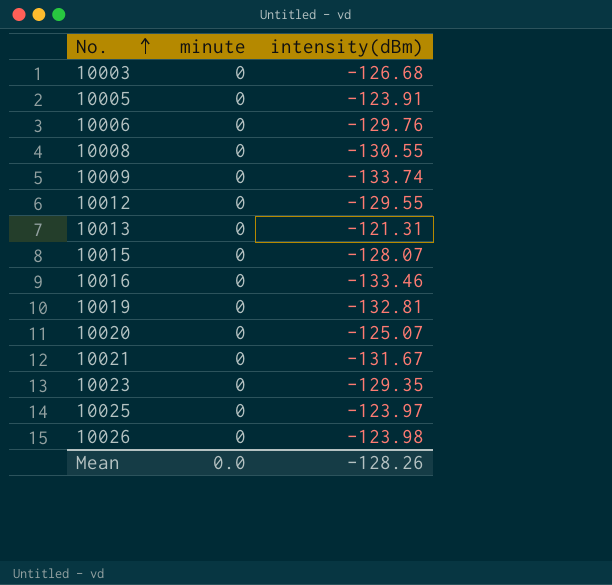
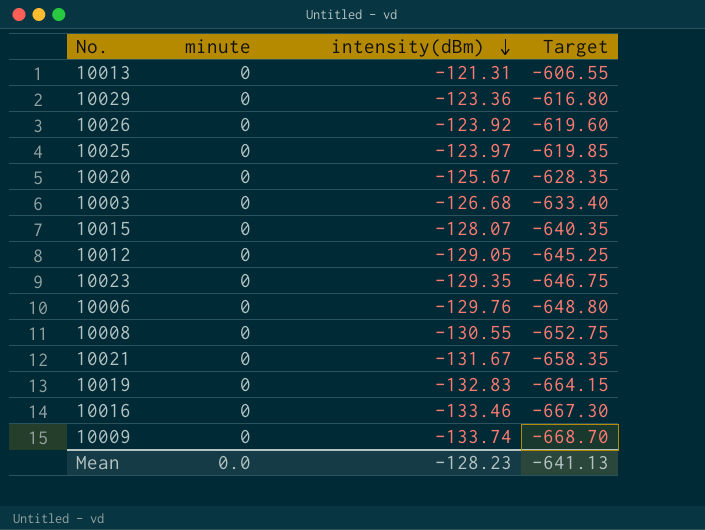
row order: No. ascending -> intensity(dBm) descending
column Target | formula: none -> [intensity(dBm)] * 5
row 10005: 0 | -123.91 -> none
row 10029: none -> 0 | -123.36 | -616.80
10026 | intensity(dBm): -123.98 -> -123.92
10020 | intensity(dBm): -125.07 -> -125.67
10012 | intensity(dBm): -129.55 -> -129.05
10019 | intensity(dBm): -132.81 -> -132.83
Mean | intensity(dBm): -128.26 -> -128.23

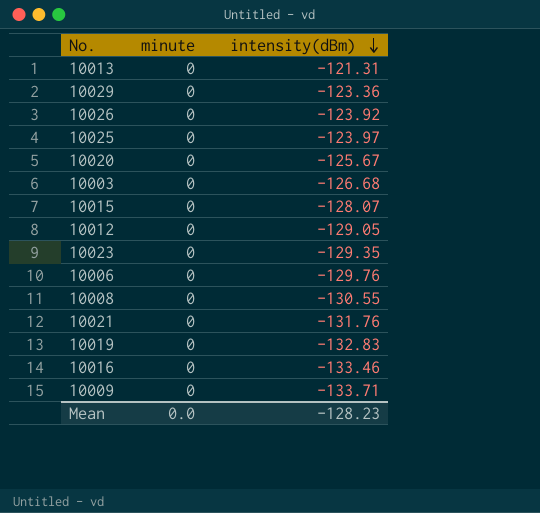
column Target | formula: [intensity(dBm)] * 5 -> none
10021 | intensity(dBm): -131.67 -> -131.76
10009 | intensity(dBm): -133.74 -> -133.71

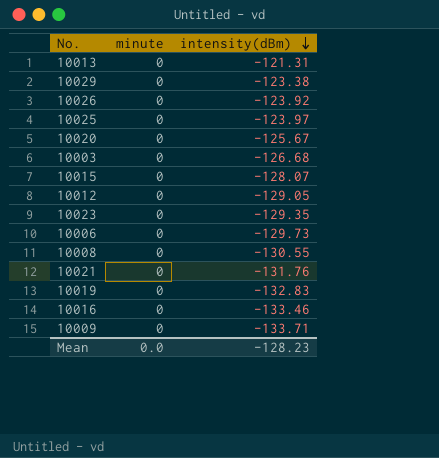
10029 | intensity(dBm): -123.36 -> -123.38
10006 | intensity(dBm): -129.76 -> -129.73

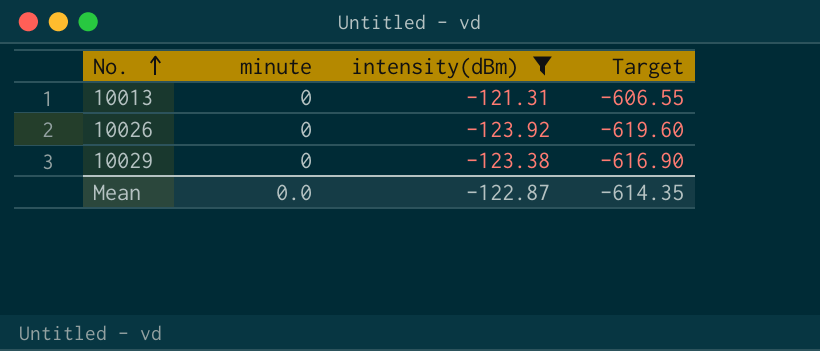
filter: none -> intensity(dBm) >= -123.92
row order: intensity(dBm) descending -> No. ascending
column Target | formula: none -> [intensity(dBm)] * 5
Mean | intensity(dBm): -128.23 -> -122.87

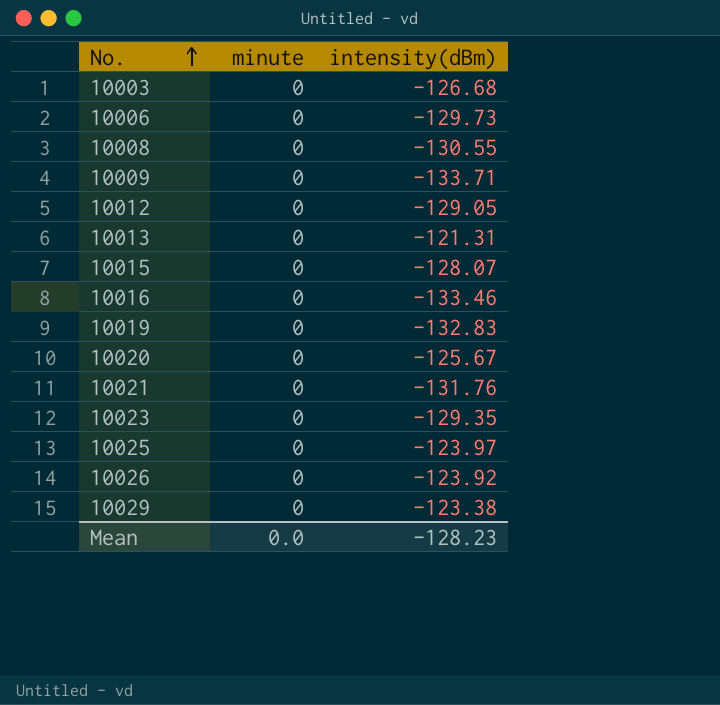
filter: intensity(dBm) >= -123.92 -> none
column Target | formula: [intensity(dBm)] * 5 -> none
Mean | intensity(dBm): -122.87 -> -128.23

